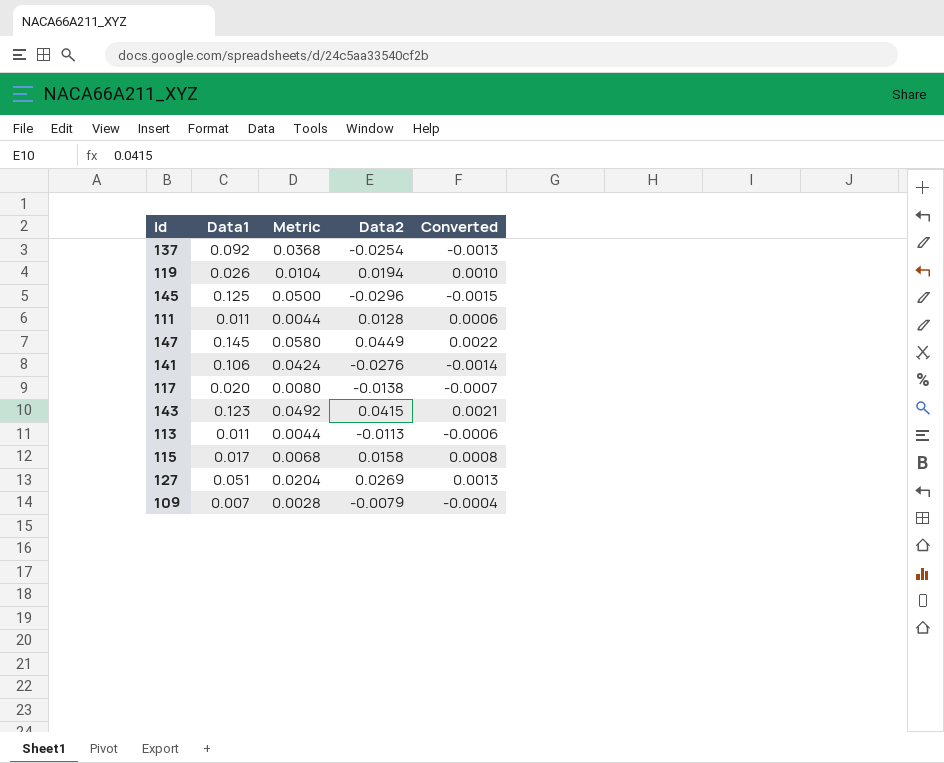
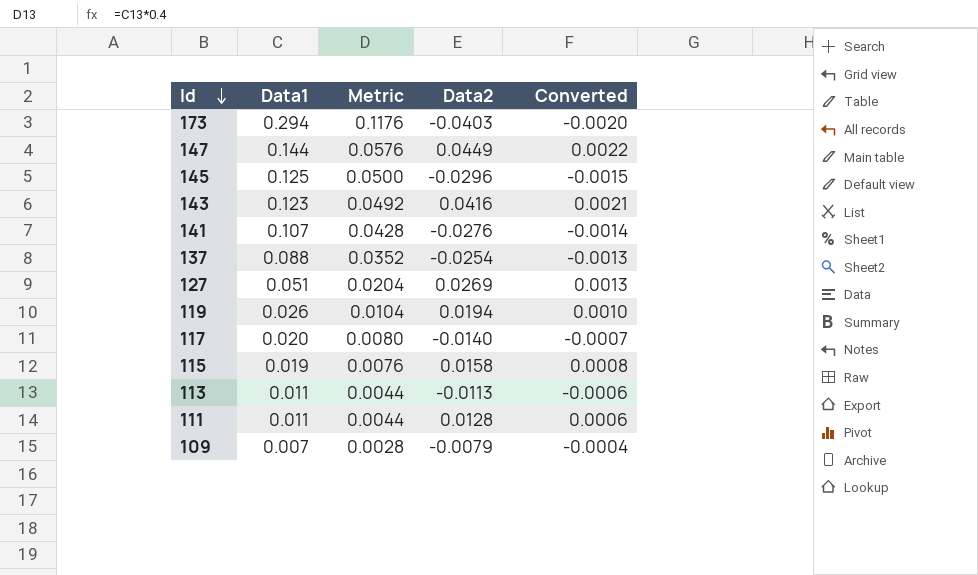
row order: none -> Id descending
row 173: none -> 0.294 | 0.1176 | -0.0403 | -0.0020
147 | Data1: 0.145 -> 0.144
147 | Metric: 0.0580 -> 0.0576
143 | Data2: 0.0415 -> 0.0416
141 | Data1: 0.106 -> 0.107
141 | Metric: 0.0424 -> 0.0428
137 | Data1: 0.092 -> 0.088
137 | Metric: 0.0368 -> 0.0352
117 | Data2: -0.0138 -> -0.0140
115 | Data1: 0.017 -> 0.019
115 | Metric: 0.0068 -> 0.0076

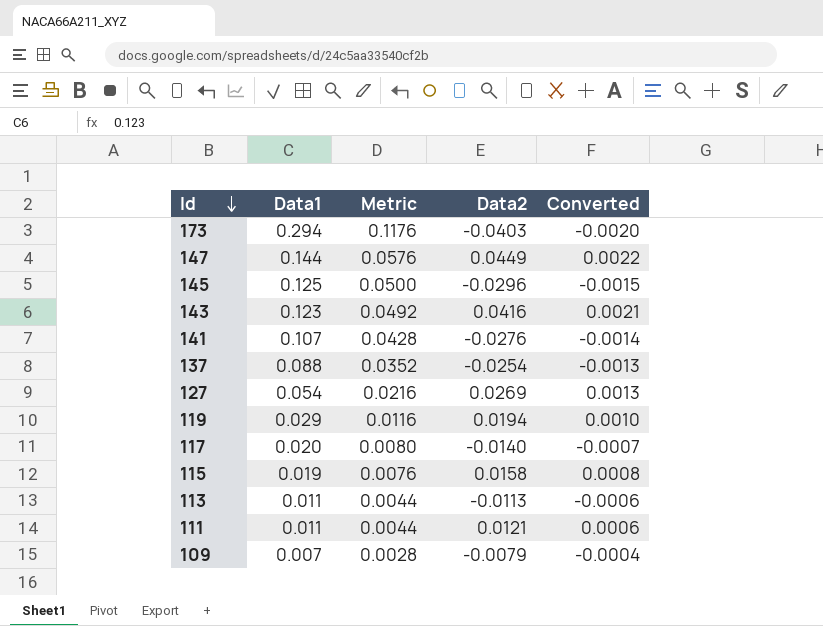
127 | Data1: 0.051 -> 0.054
127 | Metric: 0.0204 -> 0.0216
119 | Data1: 0.026 -> 0.029
119 | Metric: 0.0104 -> 0.0116
111 | Data2: 0.0128 -> 0.0121

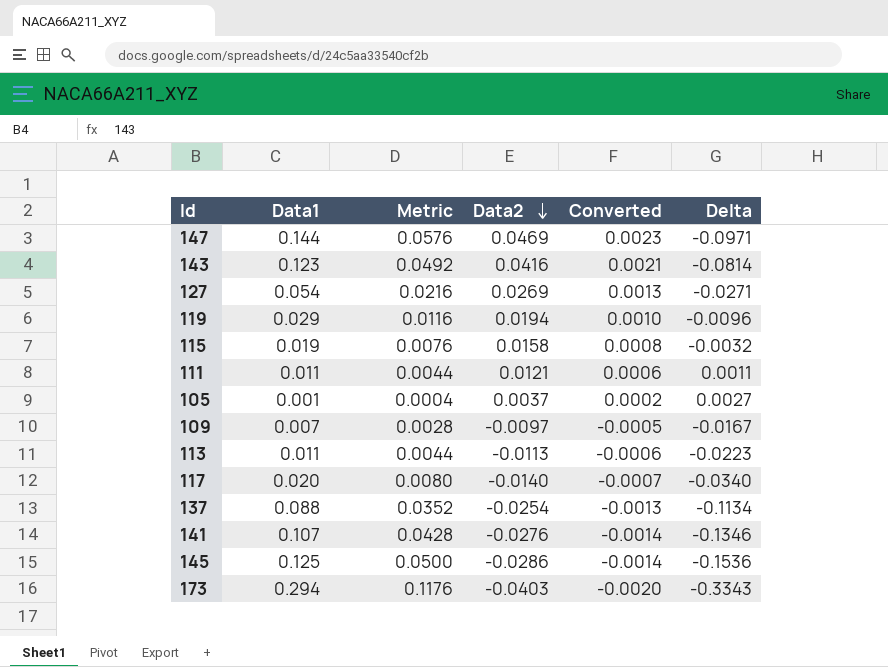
row order: Id descending -> Data2 descending
column Delta | formula: none -> [Data2] - [Data1]
147 | Data2: 0.0449 -> 0.0469
147 | Converted: 0.0022 -> 0.0023
row 105: none -> 0.001 | 0.0004 | 0.0037 | 0.0002 | 0.0027
109 | Data2: -0.0079 -> -0.0097
109 | Converted: -0.0004 -> -0.0005
145 | Data2: -0.0296 -> -0.0286
145 | Converted: -0.0015 -> -0.0014

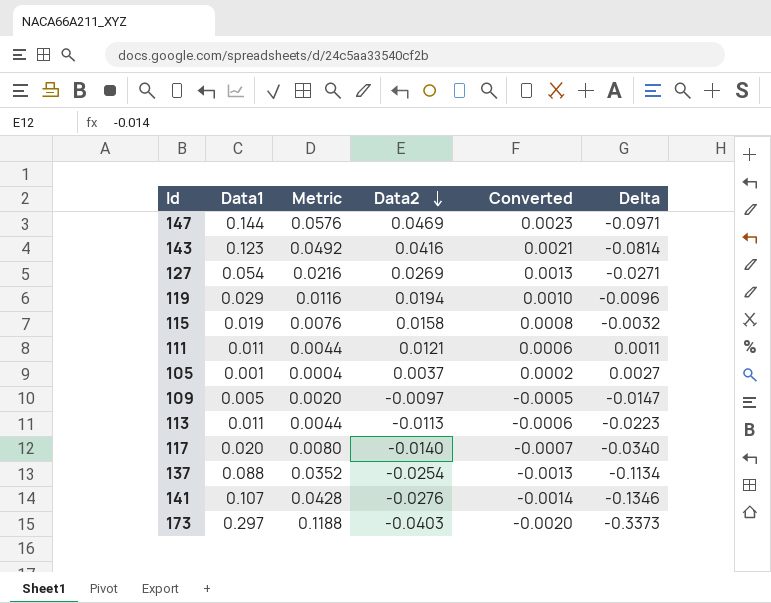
row 145: 0.125 | 0.0500 | -0.0286 | -0.0014 | -0.1536 -> none
109 | Data1: 0.007 -> 0.005
109 | Metric: 0.0028 -> 0.0020
109 | Delta: -0.0167 -> -0.0147
173 | Data1: 0.294 -> 0.297
173 | Metric: 0.1176 -> 0.1188
173 | Delta: -0.3343 -> -0.3373

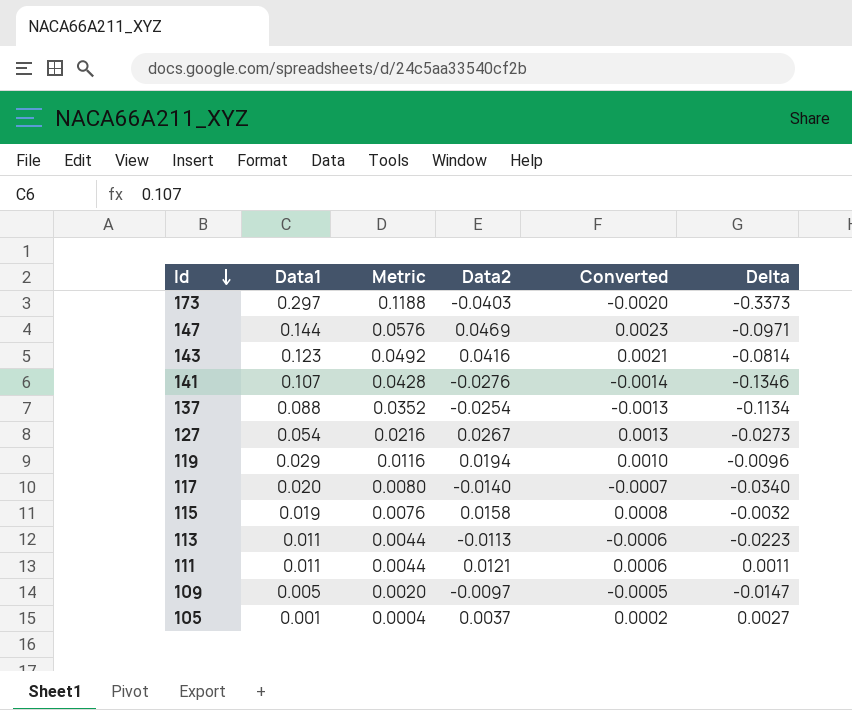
row order: Data2 descending -> Id descending
127 | Data2: 0.0269 -> 0.0267
127 | Delta: -0.0271 -> -0.0273

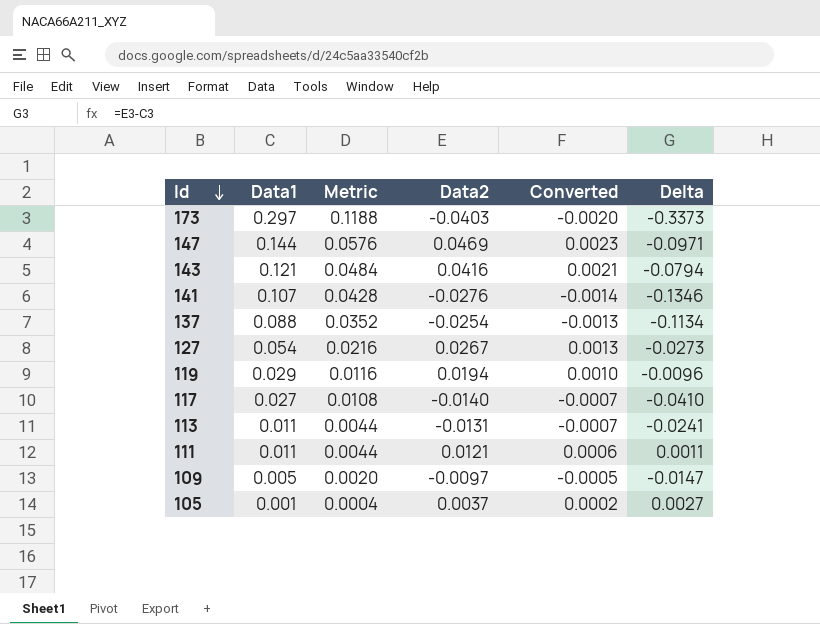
row 115: 0.019 | 0.0076 | 0.0158 | 0.0008 | -0.0032 -> none
143 | Data1: 0.123 -> 0.121
143 | Metric: 0.0492 -> 0.0484
143 | Delta: -0.0814 -> -0.0794
117 | Data1: 0.020 -> 0.027
117 | Metric: 0.0080 -> 0.0108
117 | Delta: -0.0340 -> -0.0410
113 | Data2: -0.0113 -> -0.0131
113 | Converted: -0.0006 -> -0.0007
113 | Delta: -0.0223 -> -0.0241

